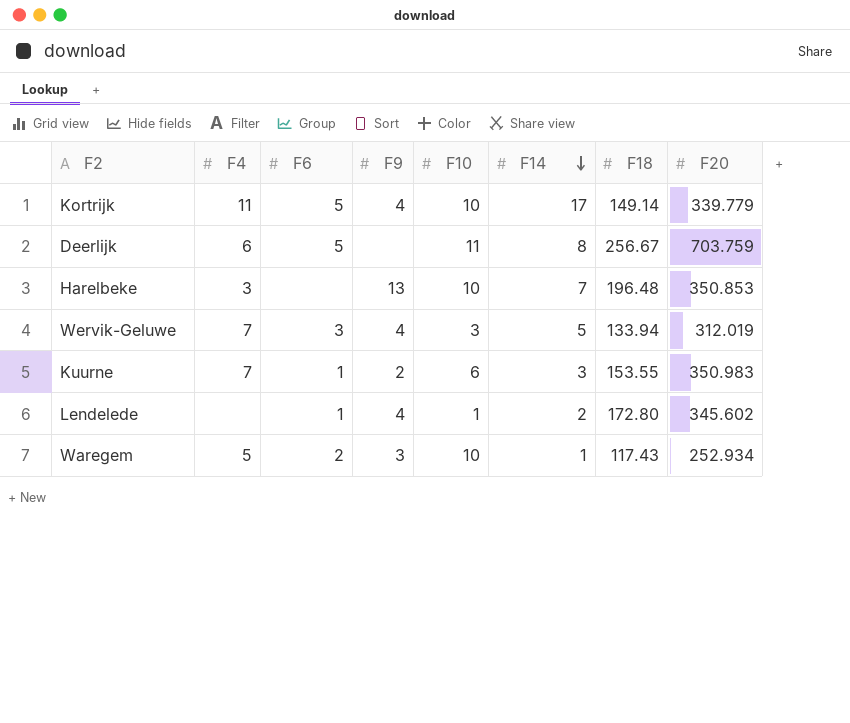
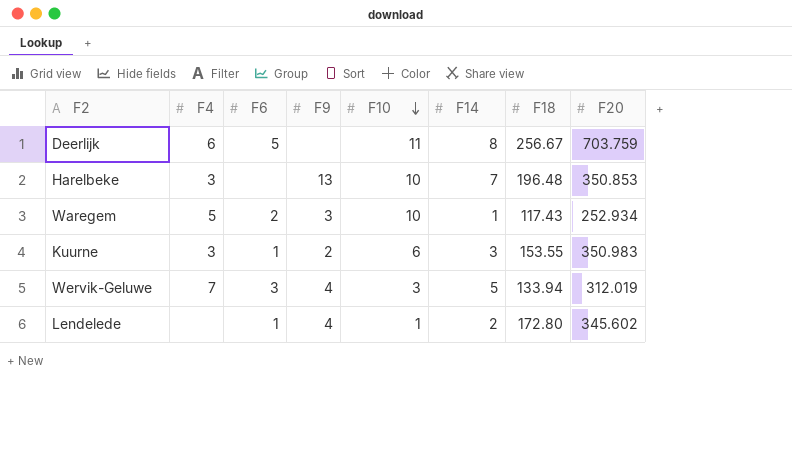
row order: F14 descending -> F10 descending
row Kortrijk: 11 | 5 | 4 | 10 | 17 | 149.14 | 339.779 -> none
Kuurne | F4: 7 -> 3

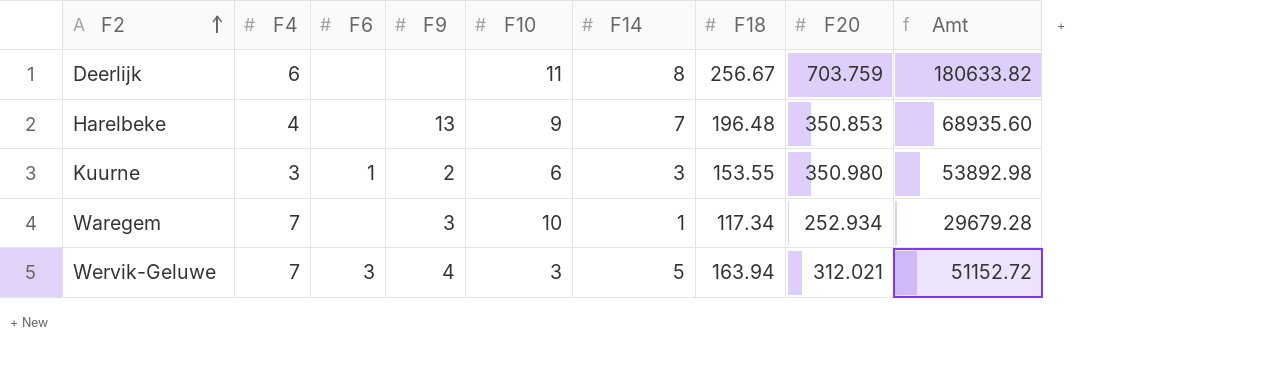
row order: F10 descending -> F2 ascending
column Amt | formula: none -> [F18] * [F20]
row Lendelede: none | 1 | 4 | 1 | 2 | 172.80 | 345.602 -> none
Deerlijk | F6: 5 -> none
Harelbeke | F4: 3 -> 4
Harelbeke | F10: 10 -> 9
Kuurne | F20: 350.983 -> 350.980
Waregem | F4: 5 -> 7
Waregem | F6: 2 -> none
Waregem | F18: 117.43 -> 117.34
Wervik-Geluwe | F18: 133.94 -> 163.94
Wervik-Geluwe | F20: 312.019 -> 312.021

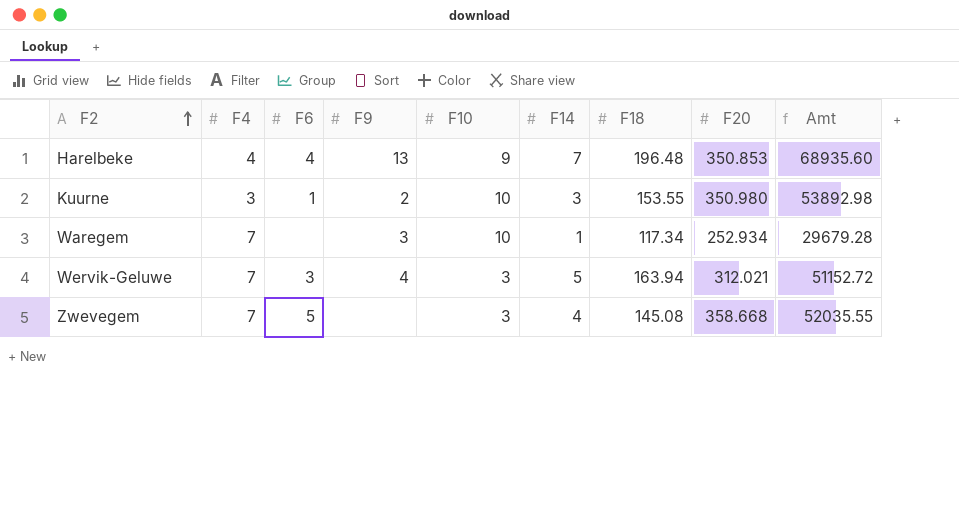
row Deerlijk: 6 | none | none | 11 | 8 | 256.67 | 703.759 | 180633.82 -> none
Harelbeke | F6: none -> 4
Kuurne | F10: 6 -> 10
row Zwevegem: none -> 7 | 5 | none | 3 | 4 | 145.08 | 358.668 | 52035.55

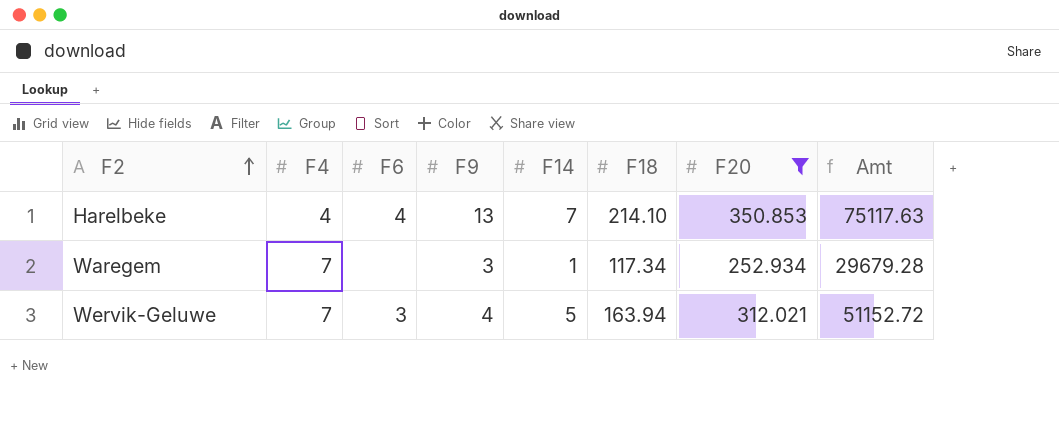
filter: none -> F20 <= 350.853
column F10 | position: 5 -> none
Harelbeke | F18: 196.48 -> 214.10
Harelbeke | Amt: 68935.60 -> 75117.63

